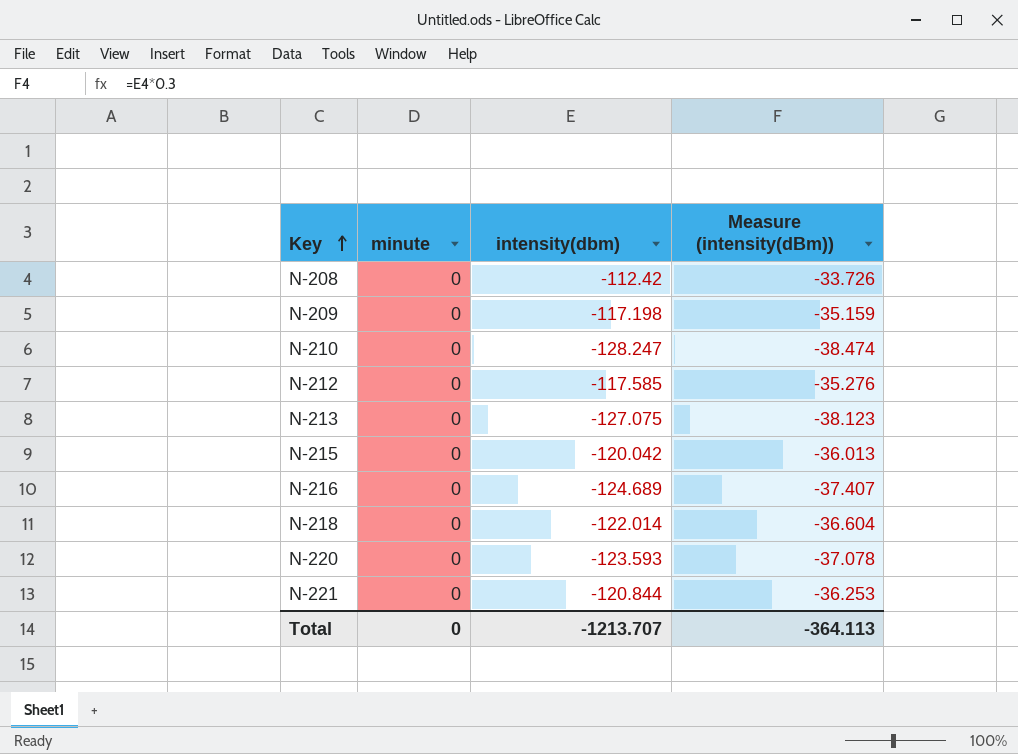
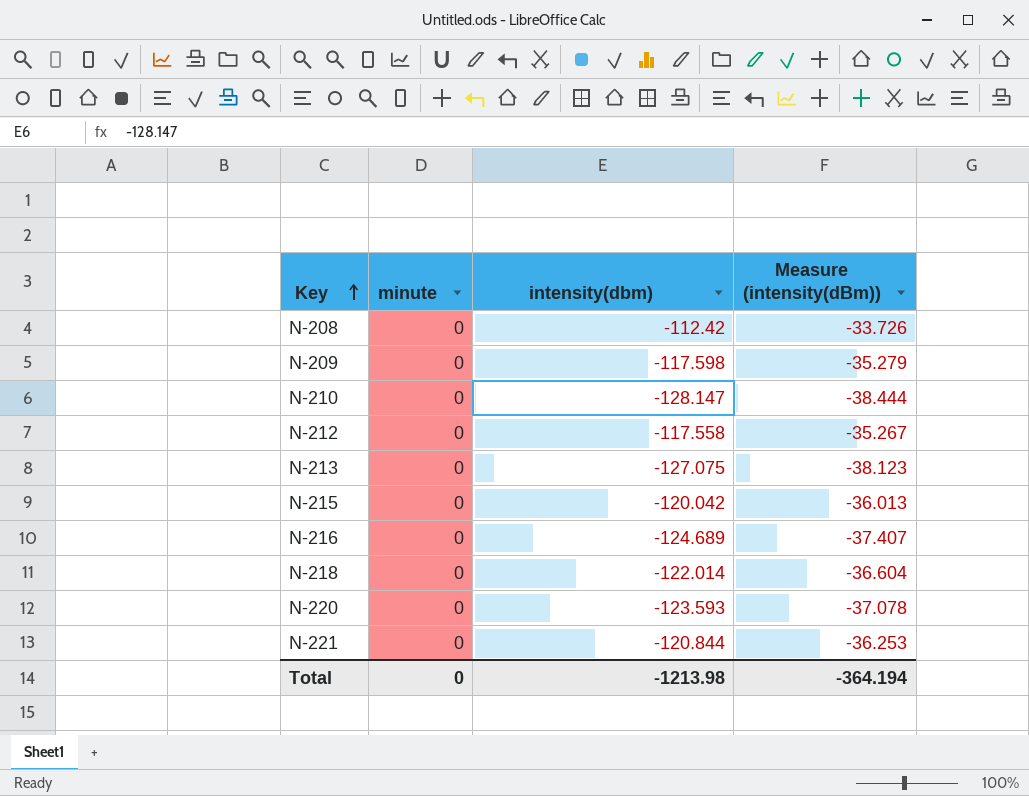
N-209 | intensity(dbm): -117.198 -> -117.598
N-209 | Measure (intensity(dBm)): -35.159 -> -35.279
N-210 | intensity(dbm): -128.247 -> -128.147
N-210 | Measure (intensity(dBm)): -38.474 -> -38.444
N-212 | intensity(dbm): -117.585 -> -117.558
N-212 | Measure (intensity(dBm)): -35.276 -> -35.267
Total | intensity(dbm): -1213.707 -> -1213.98
Total | Measure (intensity(dBm)): -364.113 -> -364.194

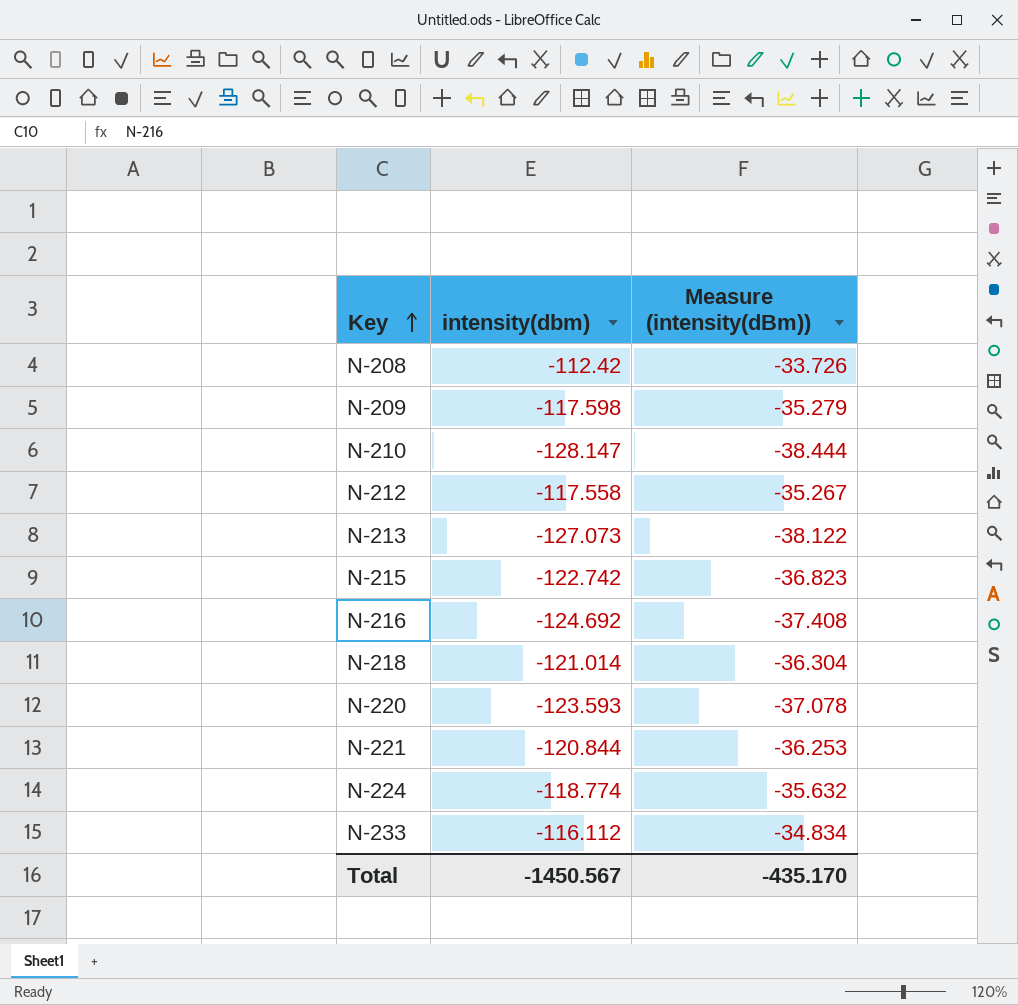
column minute | position: 2 -> none
N-213 | intensity(dbm): -127.075 -> -127.073
N-213 | Measure (intensity(dBm)): -38.123 -> -38.122
N-215 | intensity(dbm): -120.042 -> -122.742
N-215 | Measure (intensity(dBm)): -36.013 -> -36.823
N-216 | intensity(dbm): -124.689 -> -124.692
N-216 | Measure (intensity(dBm)): -37.407 -> -37.408
N-218 | intensity(dbm): -122.014 -> -121.014
N-218 | Measure (intensity(dBm)): -36.604 -> -36.304
row N-224: none -> -118.774 | -35.632
row N-233: none -> -116.112 | -34.834
Total | intensity(dbm): -1213.98 -> -1450.567
Total | Measure (intensity(dBm)): -364.194 -> -435.170

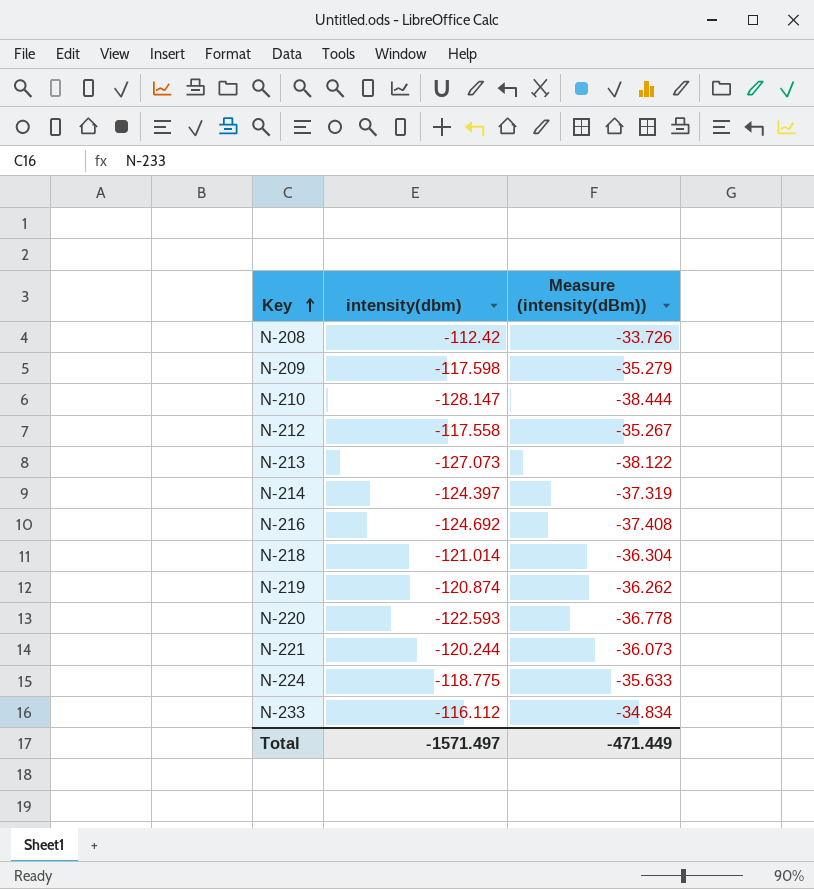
row N-215: -122.742 | -36.823 -> none
row N-214: none -> -124.397 | -37.319
row N-219: none -> -120.874 | -36.262
N-220 | intensity(dbm): -123.593 -> -122.593
N-220 | Measure (intensity(dBm)): -37.078 -> -36.778
N-221 | intensity(dbm): -120.844 -> -120.244
N-221 | Measure (intensity(dBm)): -36.253 -> -36.073
N-224 | intensity(dbm): -118.774 -> -118.775
N-224 | Measure (intensity(dBm)): -35.632 -> -35.633
Total | intensity(dbm): -1450.567 -> -1571.497
Total | Measure (intensity(dBm)): -435.170 -> -471.449

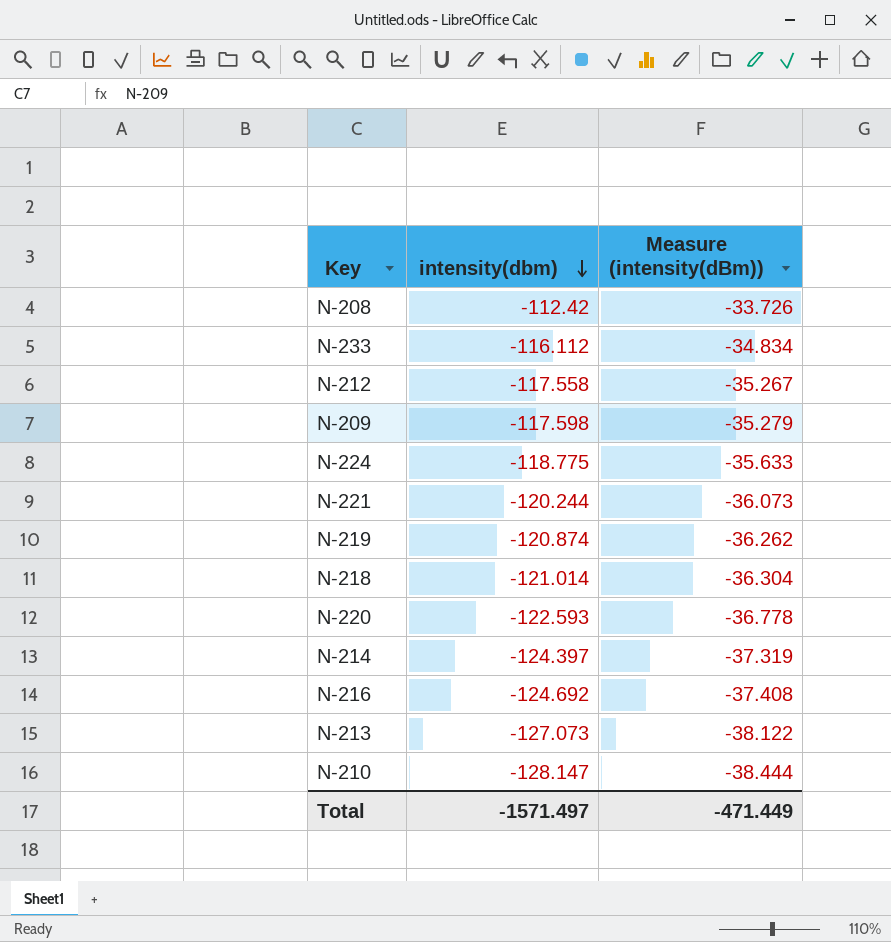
row order: Key ascending -> intensity(dbm) descending

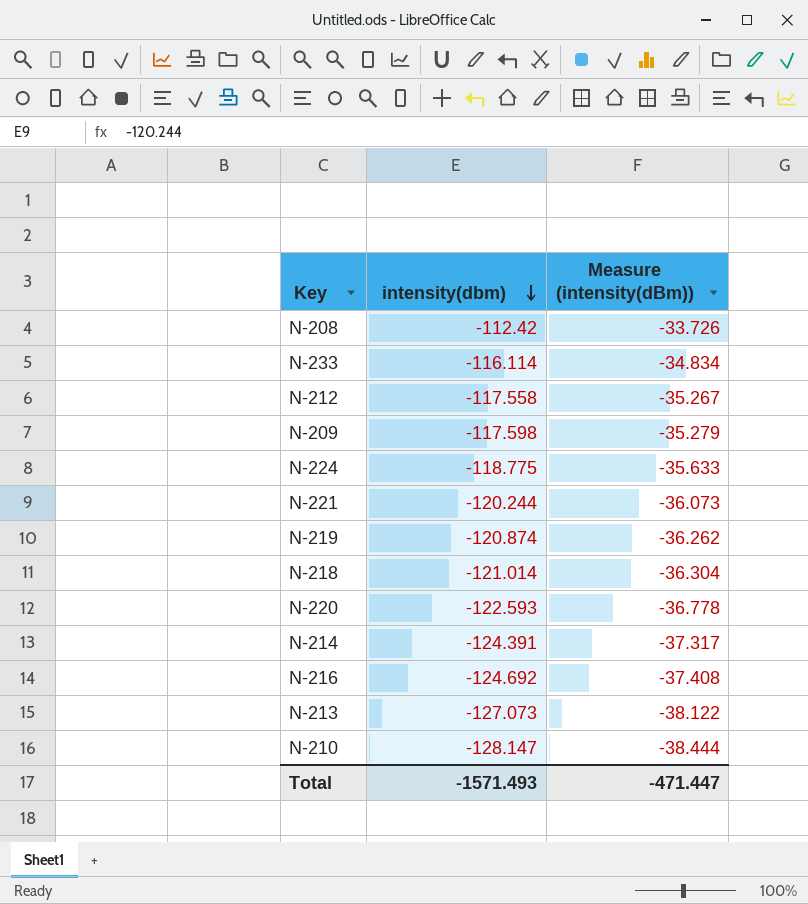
N-233 | intensity(dbm): -116.112 -> -116.114
N-214 | intensity(dbm): -124.397 -> -124.391
N-214 | Measure (intensity(dBm)): -37.319 -> -37.317
Total | intensity(dbm): -1571.497 -> -1571.493
Total | Measure (intensity(dBm)): -471.449 -> -471.447

